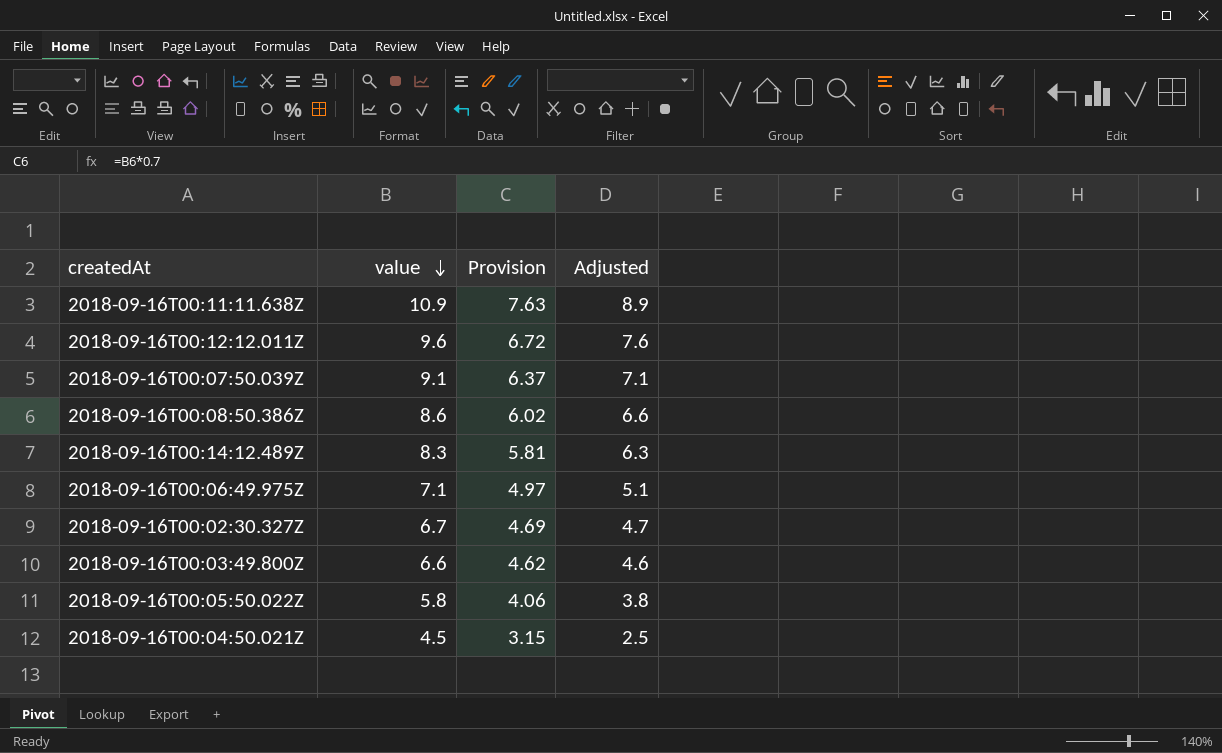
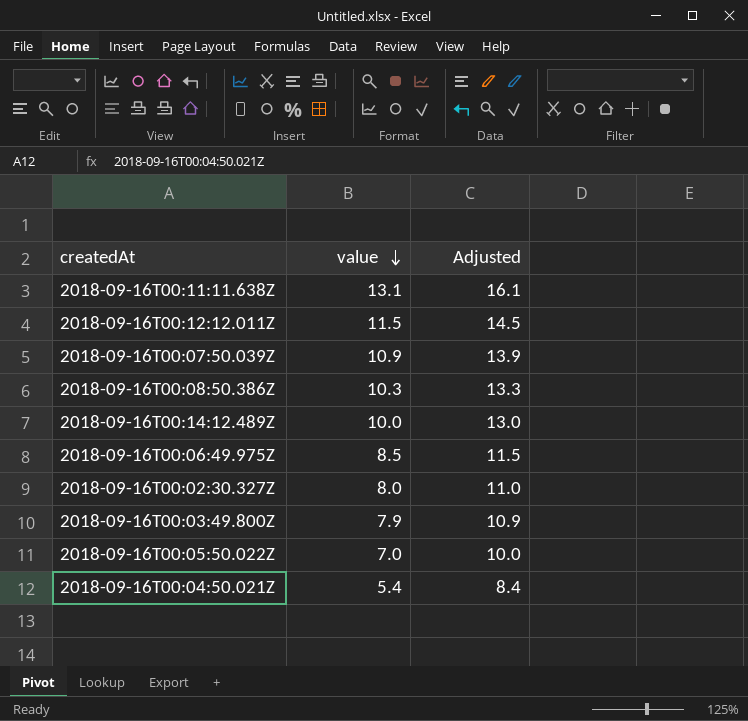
column Provision | formula: [value] * 0.7 -> none
column Adjusted | formula: [value] - 2 -> [value] + 3
2018-09-16T00:11:11.638Z | value: 10.9 -> 13.1
2018-09-16T00:12:12.011Z | value: 9.6 -> 11.5
2018-09-16T00:07:50.039Z | value: 9.1 -> 10.9
2018-09-16T00:08:50.386Z | value: 8.6 -> 10.3
2018-09-16T00:14:12.489Z | value: 8.3 -> 10.0
2018-09-16T00:06:49.975Z | value: 7.1 -> 8.5
2018-09-16T00:02:30.327Z | value: 6.7 -> 8.0
2018-09-16T00:03:49.800Z | value: 6.6 -> 7.9
2018-09-16T00:05:50.022Z | value: 5.8 -> 7.0
2018-09-16T00:04:50.021Z | value: 4.5 -> 5.4

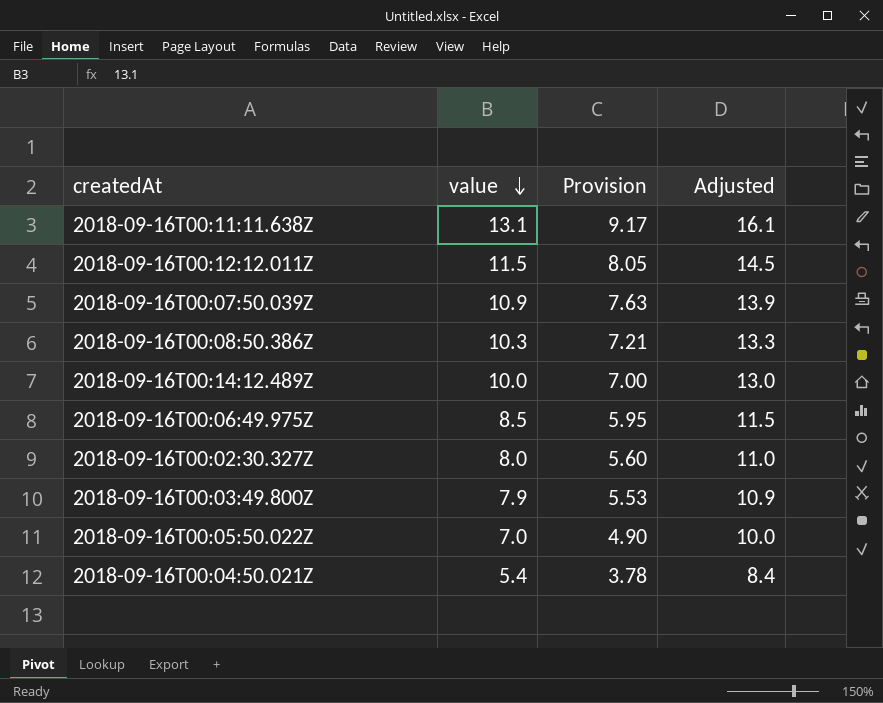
column Provision | formula: none -> [value] * 0.7

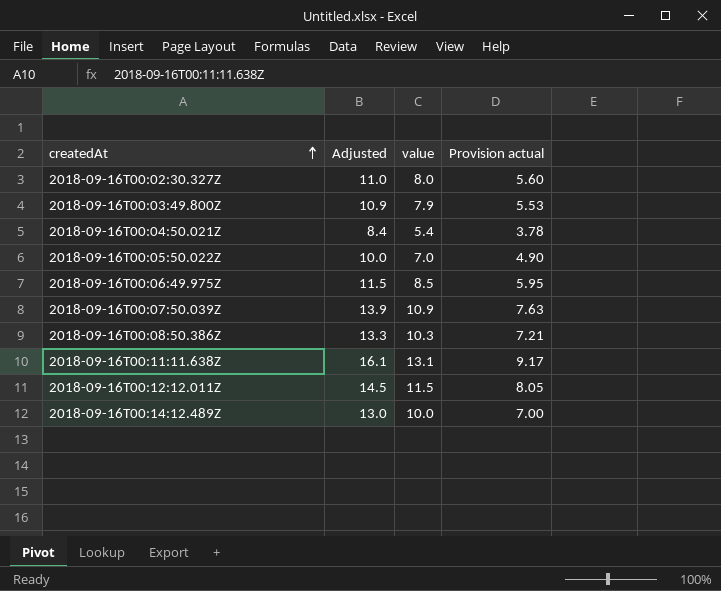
row order: value descending -> createdAt ascending
column Adjusted | position: 4 -> 2
column name: Provision -> Provision actual

